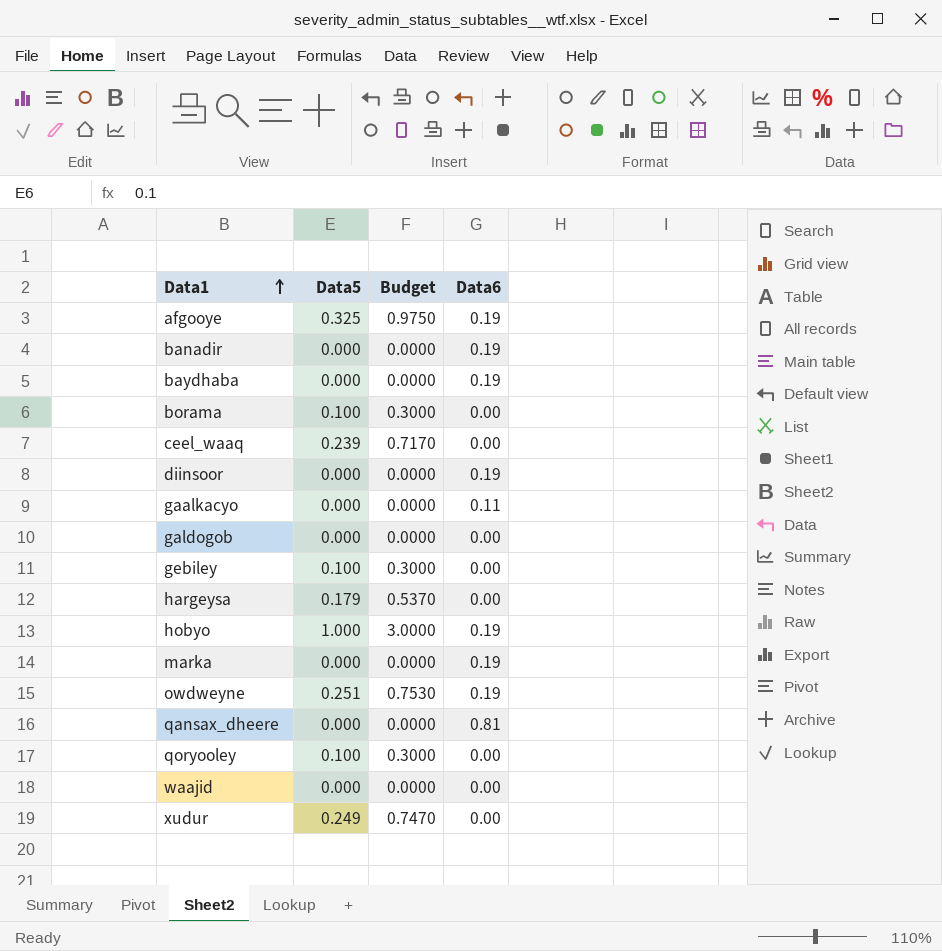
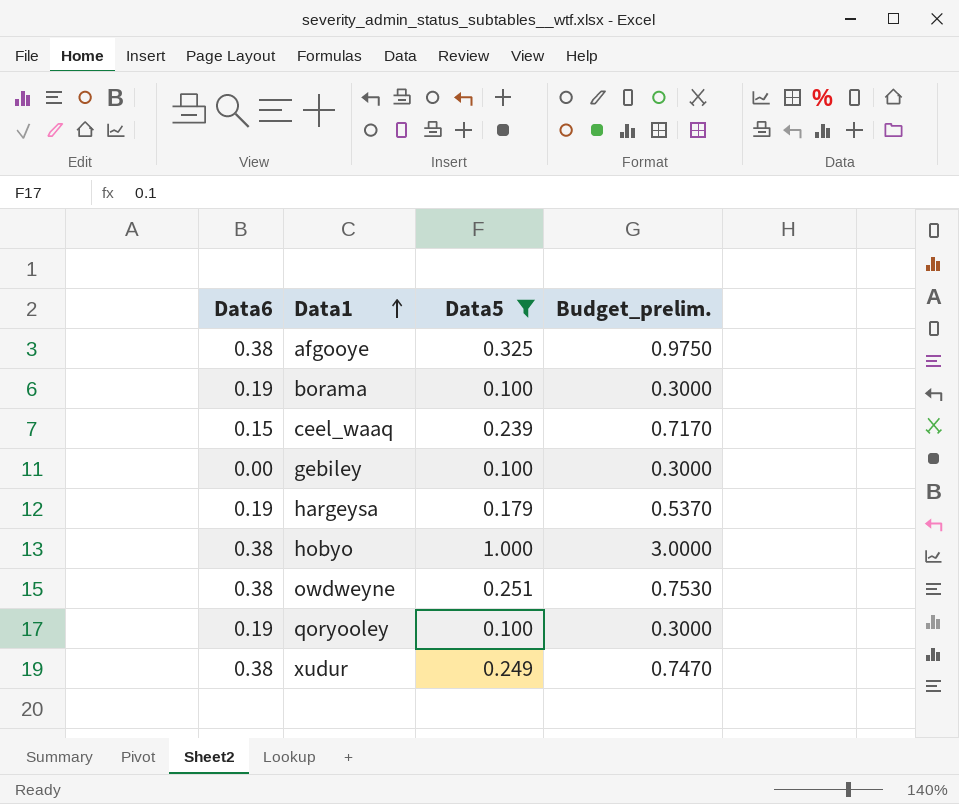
filter: none -> Data5 != 0.000
column Data6 | position: 4 -> 1
column name: Budget -> Budget_prelim.
afgooye | Data6: 0.19 -> 0.38
borama | Data6: 0.00 -> 0.19
ceel_waaq | Data6: 0.00 -> 0.15
hargeysa | Data6: 0.00 -> 0.19
hobyo | Data6: 0.19 -> 0.38
owdweyne | Data6: 0.19 -> 0.38
qoryooley | Data6: 0.00 -> 0.19
xudur | Data6: 0.00 -> 0.38

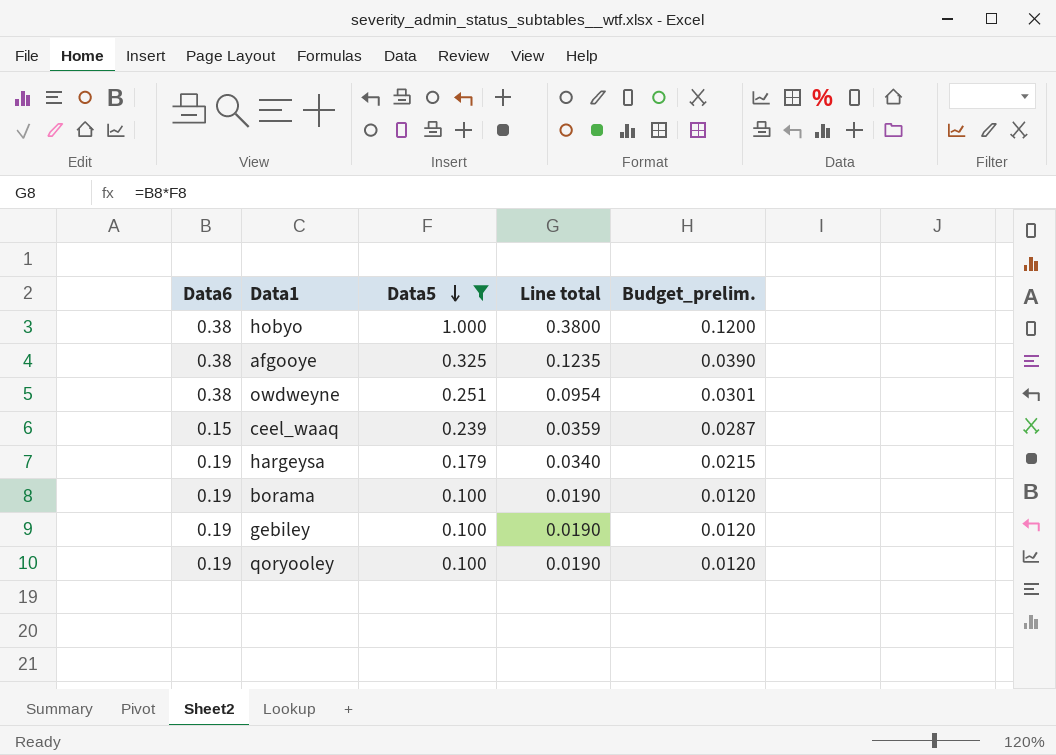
row order: Data1 ascending -> Data5 descending
column Line total | formula: none -> [Data6] * [Data5]
column Budget_prelim. | formula: [Data5] * 3 -> [Data5] * 0.12
row xudur: 0.38 | 0.249 | 0.7470 -> none
gebiley | Data6: 0.00 -> 0.19

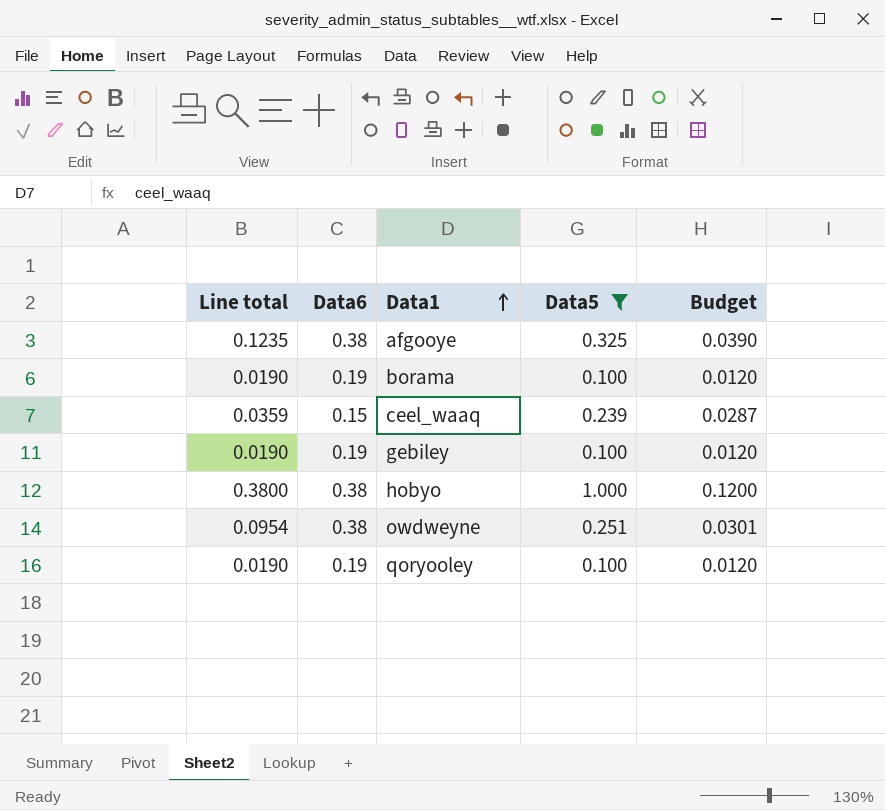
row order: Data5 descending -> Data1 ascending
column Line total | position: 4 -> 1
column name: Budget_prelim. -> Budget
row hargeysa: 0.19 | 0.179 | 0.0340 | 0.0215 -> none

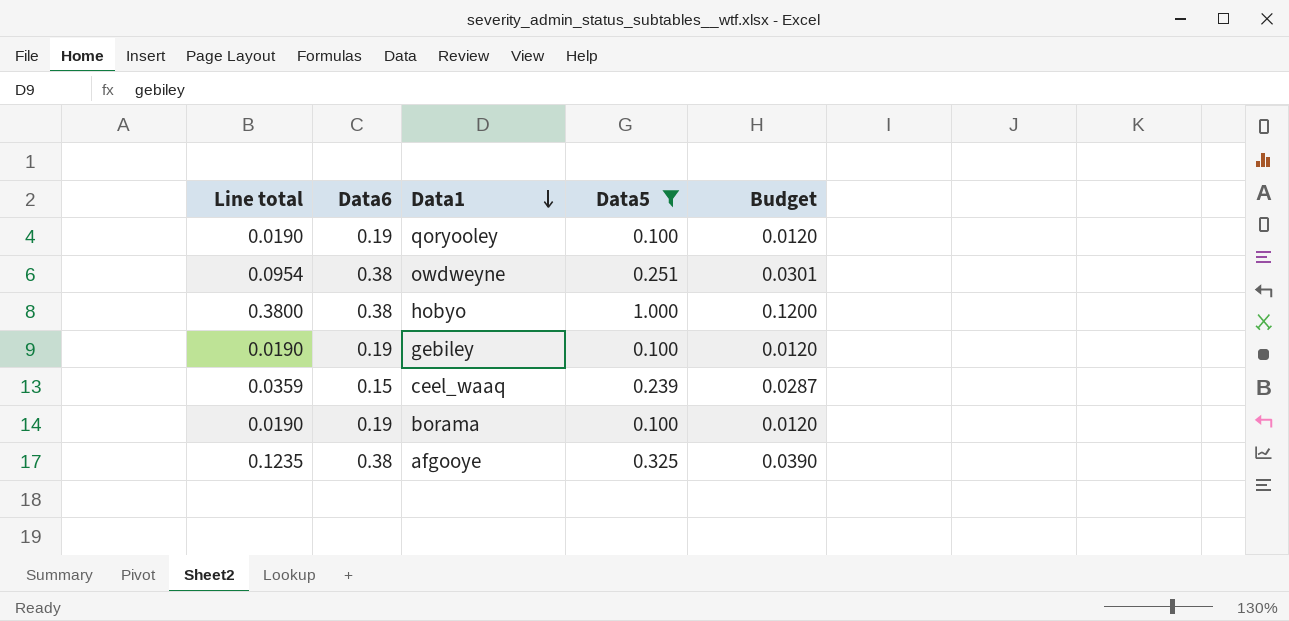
row order: Data1 ascending -> Data1 descending

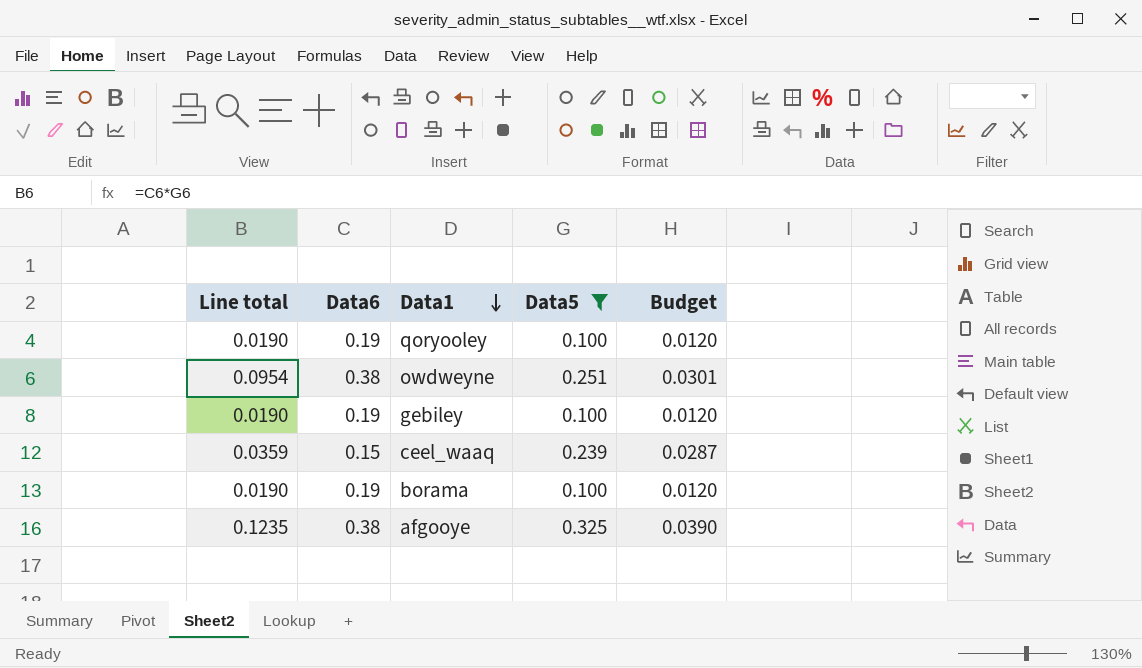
row hobyo: 0.3800 | 0.38 | 1.000 | 0.1200 -> none

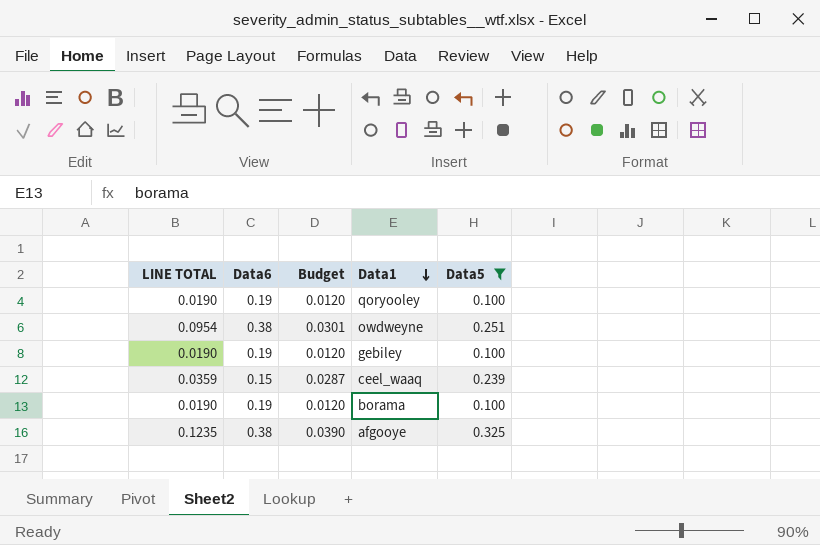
column name: Line total -> LINE TOTAL
column Budget | position: 5 -> 3

